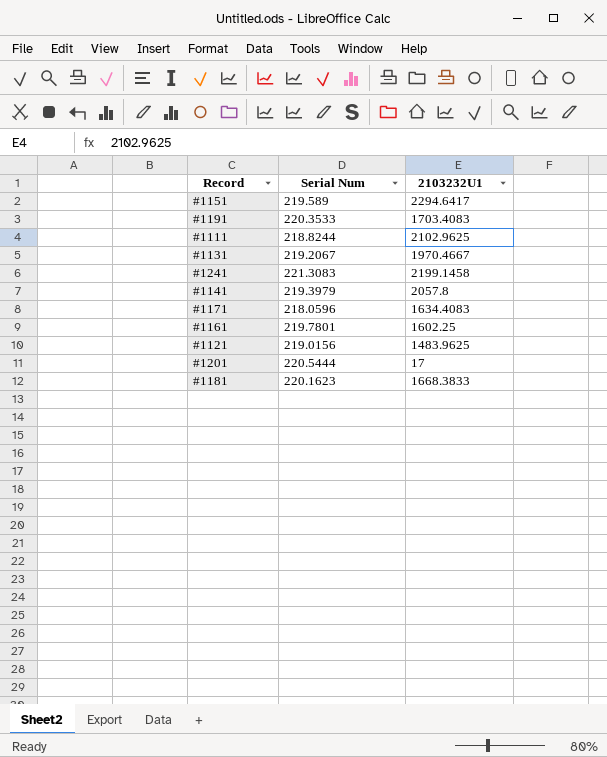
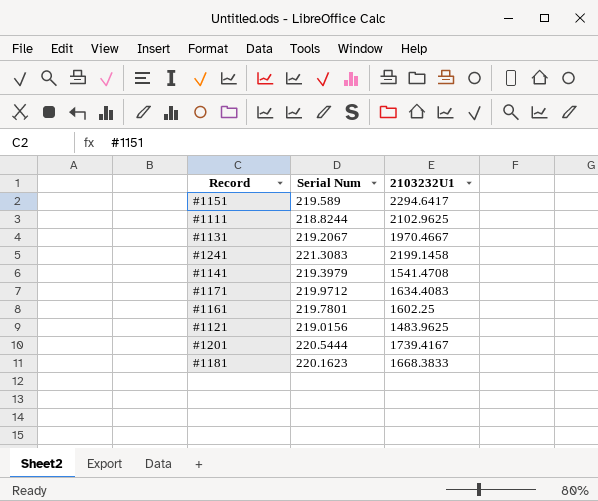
row #1191: 220.3533 | 1703.4083 -> none
#1141 | 2103232U1: 2057.8 -> 1541.4708
#1171 | Serial Num: 218.0596 -> 219.9712
#1201 | 2103232U1: 17 -> 1739.4167

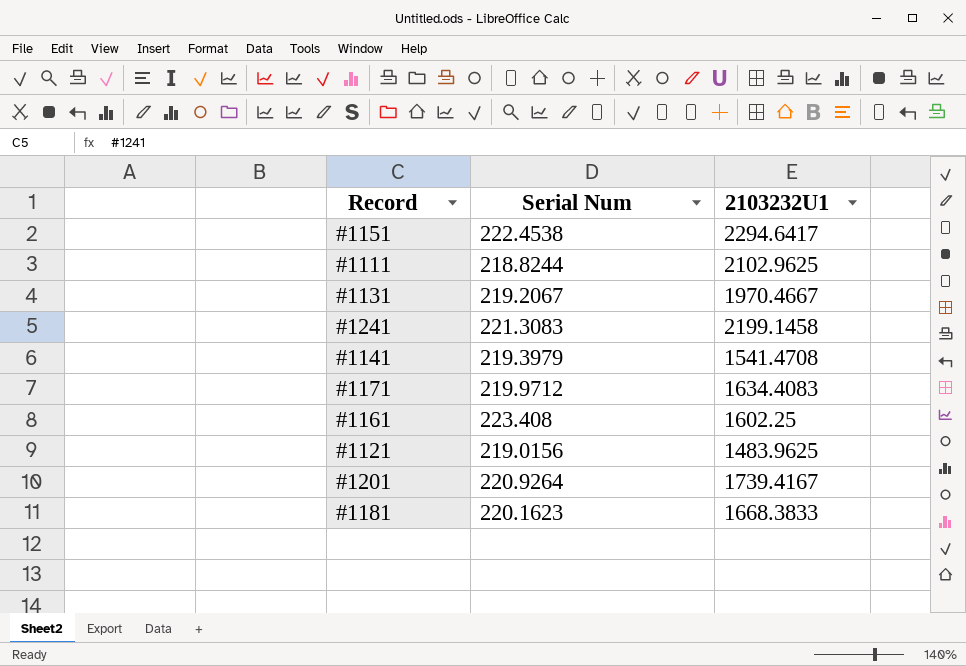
#1151 | Serial Num: 219.589 -> 222.4538
#1161 | Serial Num: 219.7801 -> 223.408
#1201 | Serial Num: 220.5444 -> 220.9264

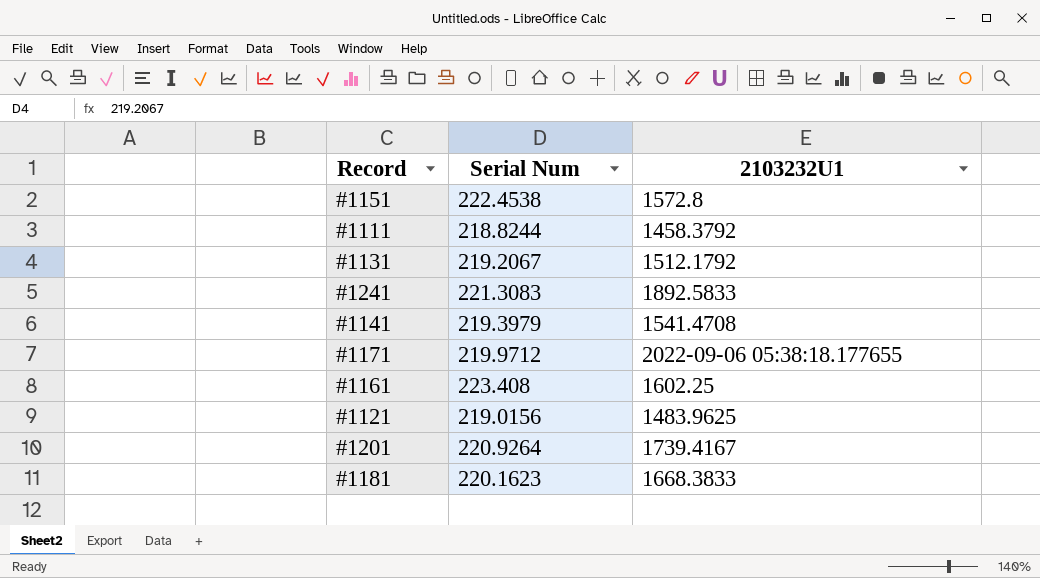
#1151 | 2103232U1: 2294.6417 -> 1572.8
#1111 | 2103232U1: 2102.9625 -> 1458.3792
#1131 | 2103232U1: 1970.4667 -> 1512.1792
#1241 | 2103232U1: 2199.1458 -> 1892.5833
#1171 | 2103232U1: 1634.4083 -> 2022-09-06 05:38:18.177655

